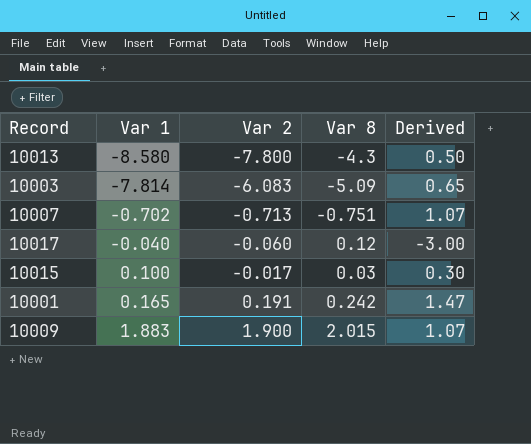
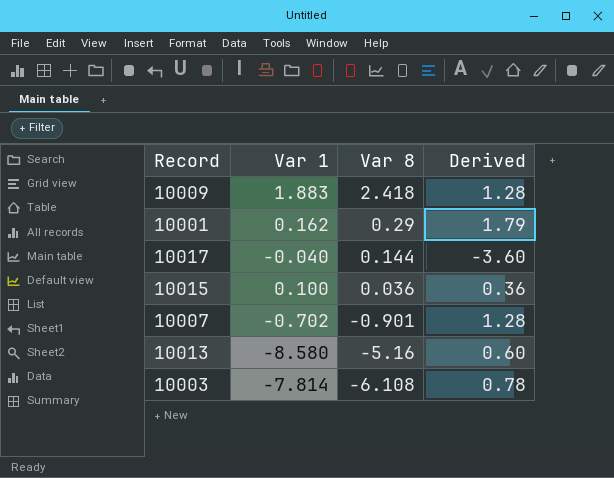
row order: Var 1 ascending -> Var 8 descending
column Var 2 | position: 3 -> none
10009 | Var 8: 2.015 -> 2.418
10009 | Derived: 1.07 -> 1.28
10001 | Var 1: 0.165 -> 0.162
10001 | Var 8: 0.242 -> 0.29
10001 | Derived: 1.47 -> 1.79
10017 | Var 8: 0.12 -> 0.144
10017 | Derived: -3.00 -> -3.60
10015 | Var 8: 0.03 -> 0.036
10015 | Derived: 0.30 -> 0.36
10007 | Var 8: -0.751 -> -0.901
10007 | Derived: 1.07 -> 1.28
10013 | Var 8: -4.3 -> -5.16
10013 | Derived: 0.50 -> 0.60
10003 | Var 8: -5.09 -> -6.108
10003 | Derived: 0.65 -> 0.78

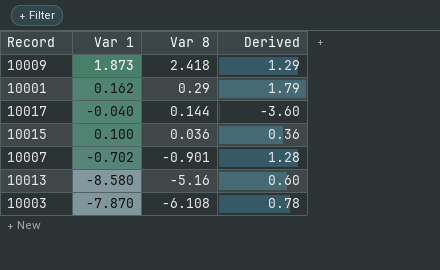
10009 | Var 1: 1.883 -> 1.873
10009 | Derived: 1.28 -> 1.29
10003 | Var 1: -7.814 -> -7.870

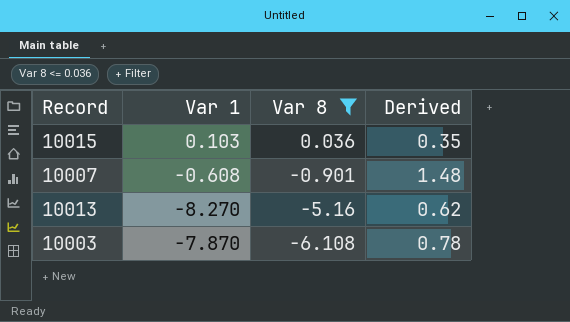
filter: none -> Var 8 <= 0.036
10015 | Var 1: 0.100 -> 0.103
10015 | Derived: 0.36 -> 0.35
10007 | Var 1: -0.702 -> -0.608
10007 | Derived: 1.28 -> 1.48
10013 | Var 1: -8.580 -> -8.270
10013 | Derived: 0.60 -> 0.62

